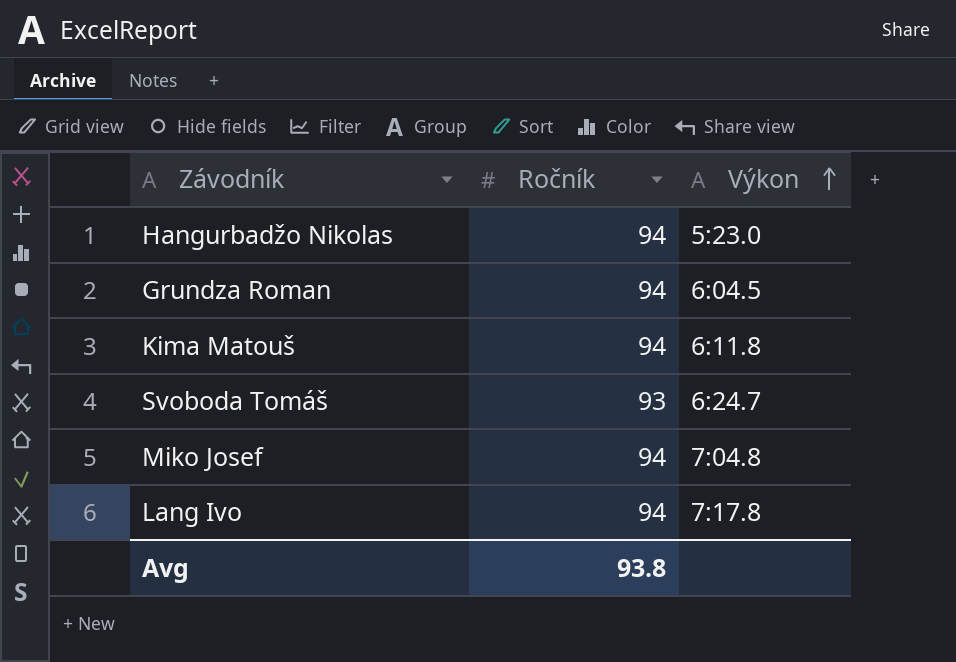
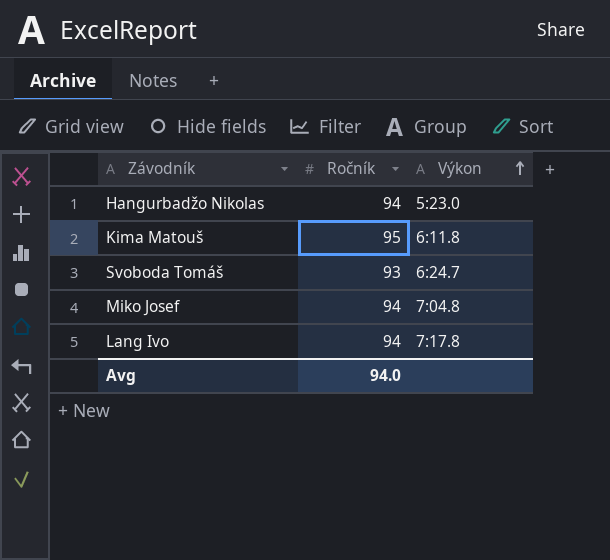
row Grundza Roman: 94 | 6:04.5 -> none
Kima Matouš | Ročník: 94 -> 95
Avg | Ročník: 93.8 -> 94.0

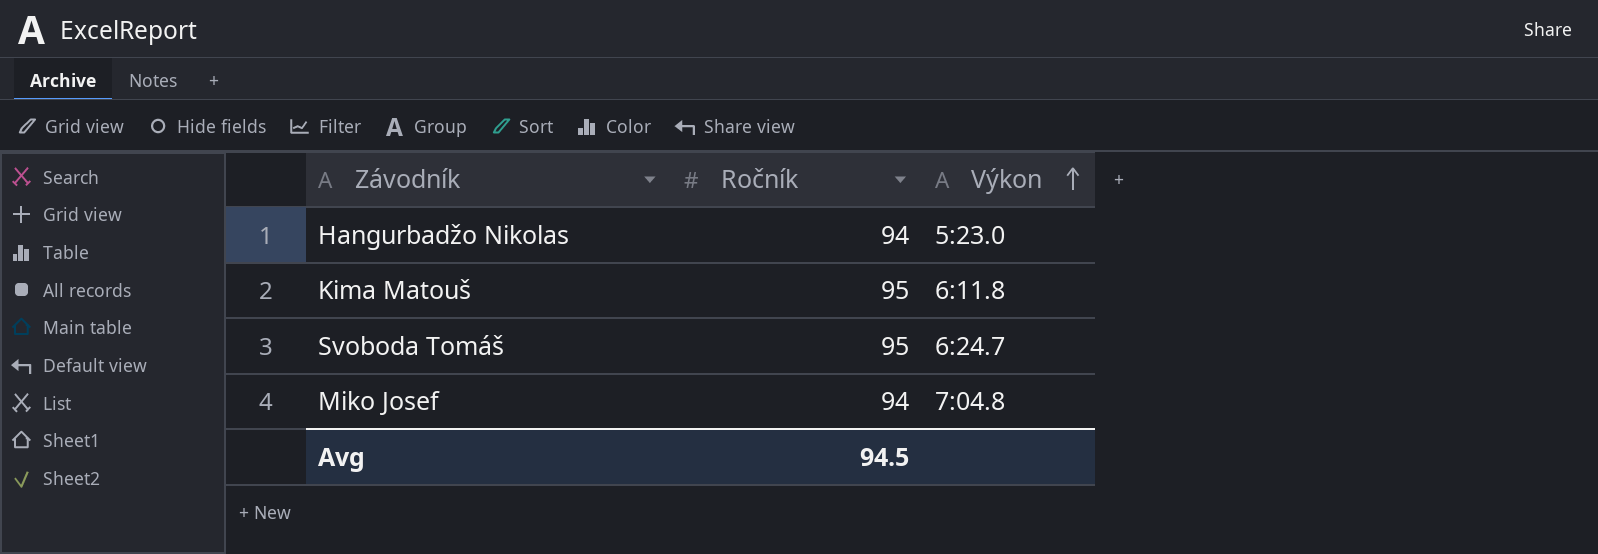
row Lang Ivo: 94 | 7:17.8 -> none
Svoboda Tomáš | Ročník: 93 -> 95
Avg | Ročník: 94.0 -> 94.5

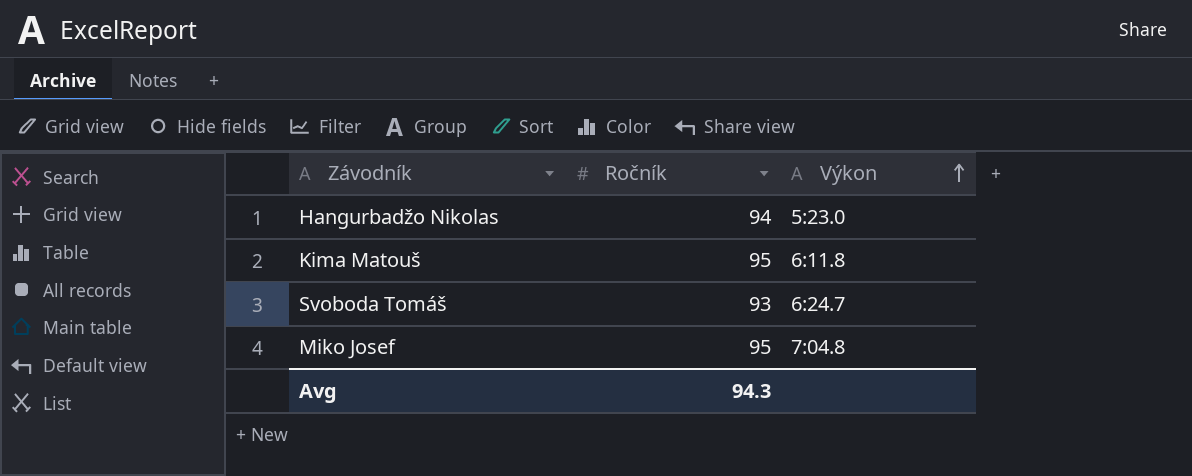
Svoboda Tomáš | Ročník: 95 -> 93
Miko Josef | Ročník: 94 -> 95
Avg | Ročník: 94.5 -> 94.3

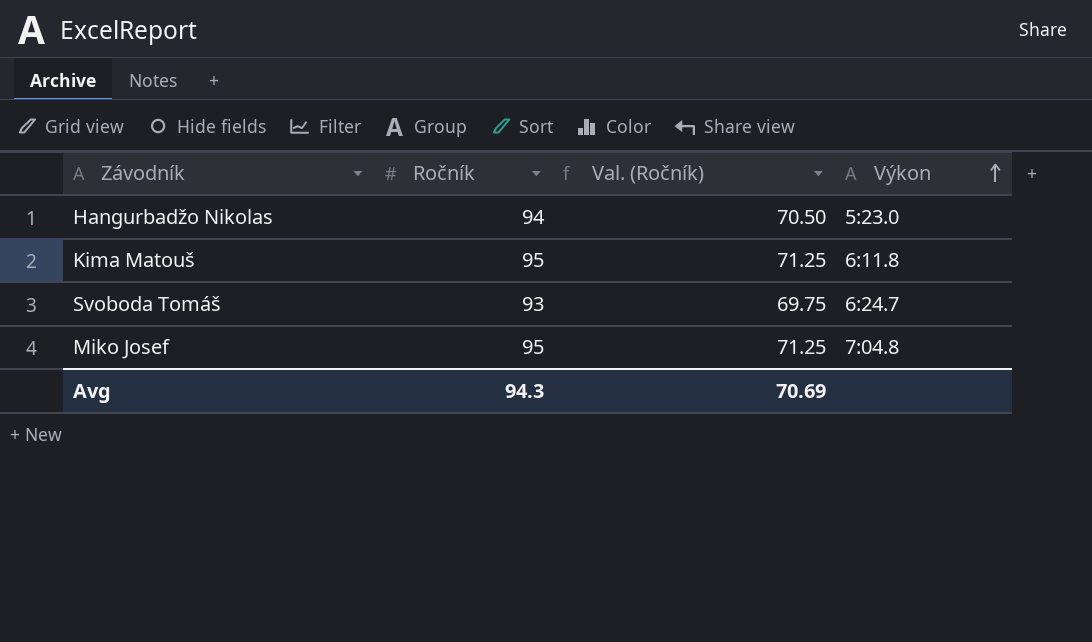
column Val. (Ročník) | formula: none -> [Ročník] * 0.75

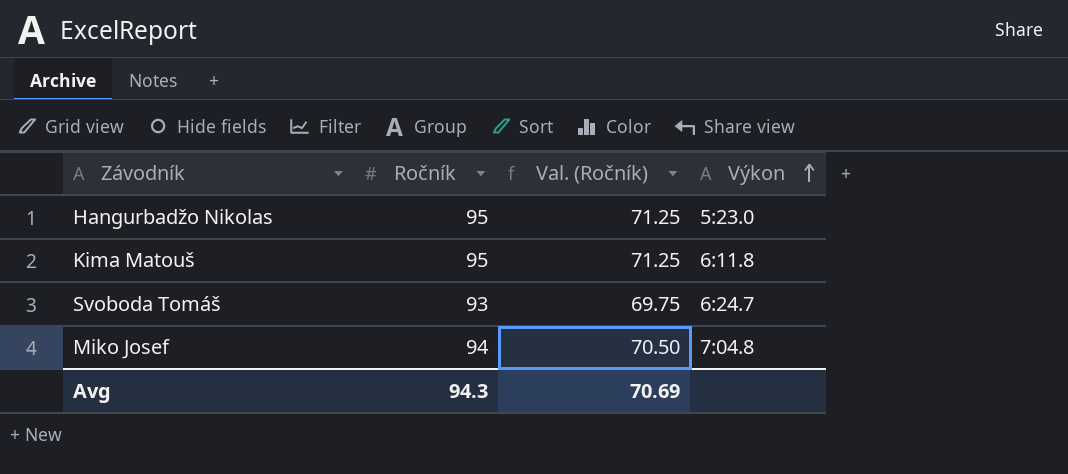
Hangurbadžo Nikolas | Ročník: 94 -> 95
Hangurbadžo Nikolas | Val. (Ročník): 70.50 -> 71.25
Miko Josef | Ročník: 95 -> 94
Miko Josef | Val. (Ročník): 71.25 -> 70.50

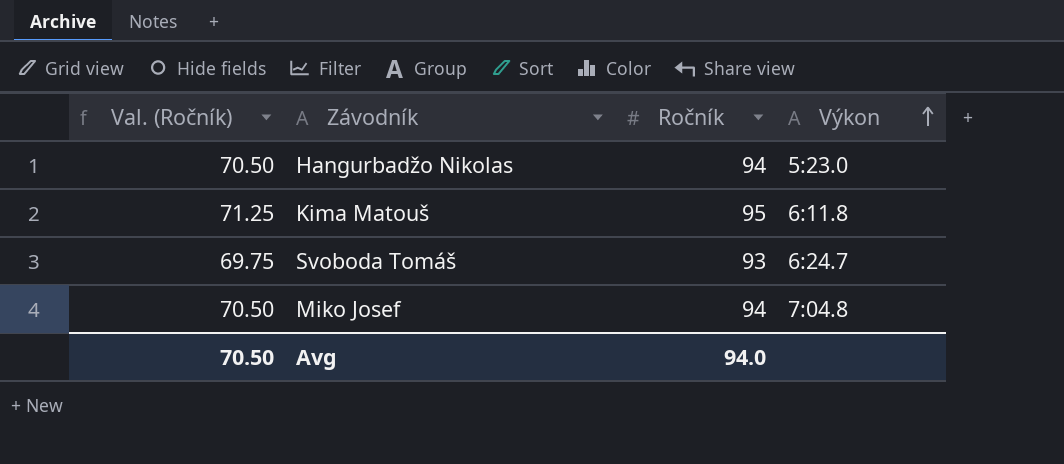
column Val. (Ročník) | position: 3 -> 1
Hangurbadžo Nikolas | Val. (Ročník): 71.25 -> 70.50
Hangurbadžo Nikolas | Ročník: 95 -> 94
Avg | Val. (Ročník): 70.69 -> 70.50
Avg | Ročník: 94.3 -> 94.0

